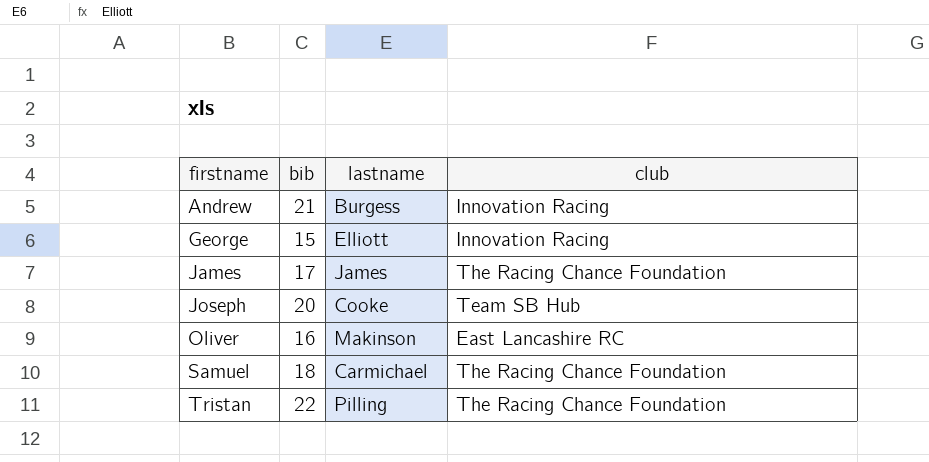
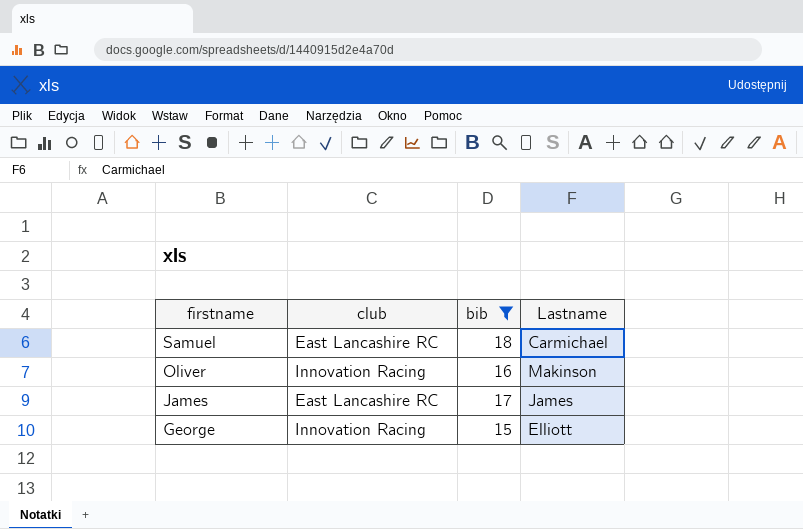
filter: none -> bib <= 18
row order: firstname ascending -> firstname descending
column club | position: 4 -> 2
column name: lastname -> Lastname
Samuel | club: The Racing Chance Foundation -> East Lancashire RC
Oliver | club: East Lancashire RC -> Innovation Racing
James | club: The Racing Chance Foundation -> East Lancashire RC

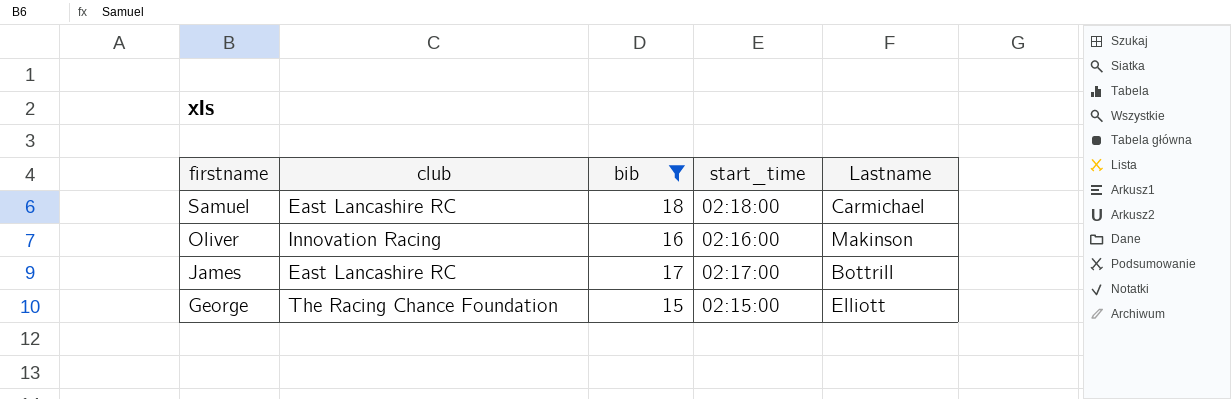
column start_time | position: none -> 4
James | Lastname: James -> Bottrill
George | club: Innovation Racing -> The Racing Chance Foundation

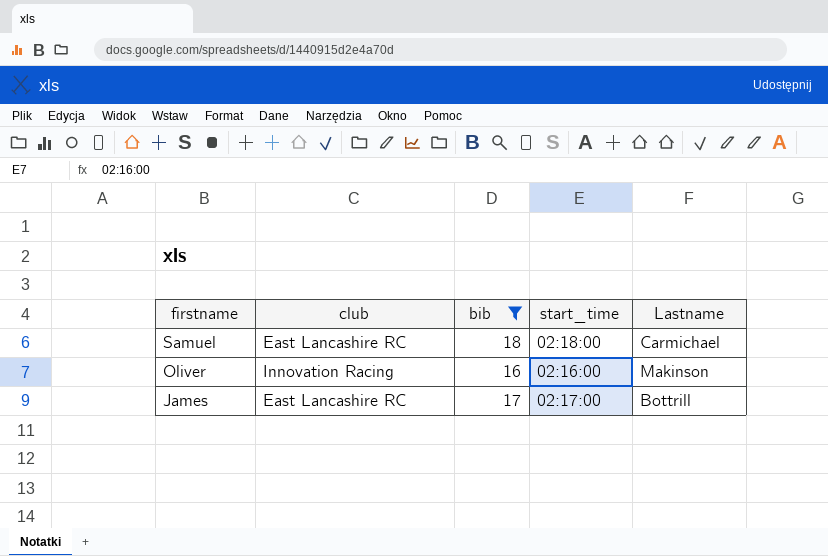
row George: The Racing Chance Foundation | 15 | 02:15:00 | Elliott -> none

